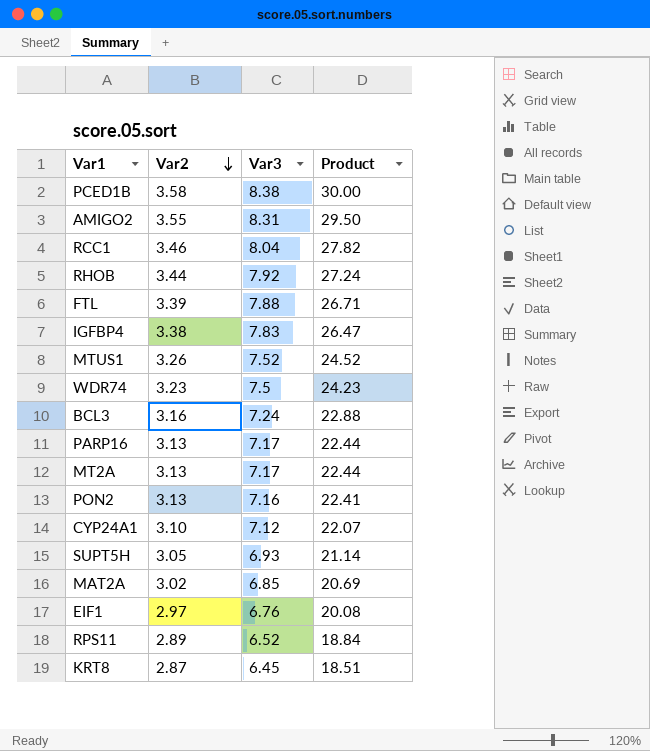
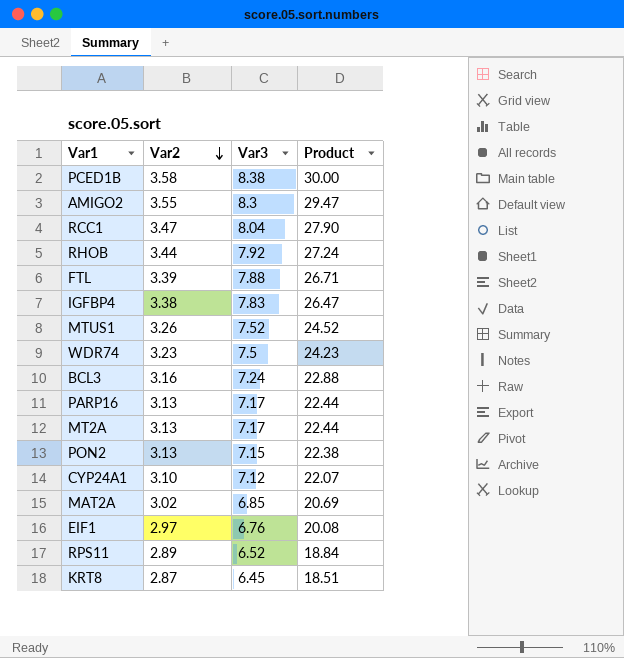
row SUPT5H: 3.05 | 6.93 | 21.14 -> none
AMIGO2 | Var3: 8.31 -> 8.3
AMIGO2 | Product: 29.50 -> 29.47
RCC1 | Var2: 3.46 -> 3.47
RCC1 | Product: 27.82 -> 27.90
PON2 | Var3: 7.16 -> 7.15
PON2 | Product: 22.41 -> 22.38

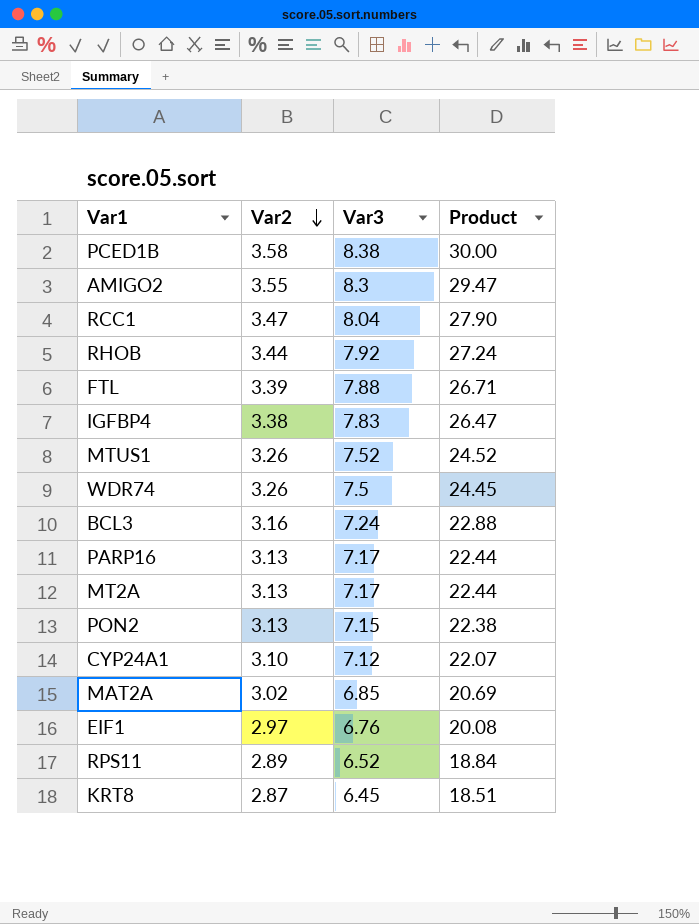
WDR74 | Var2: 3.23 -> 3.26
WDR74 | Product: 24.23 -> 24.45

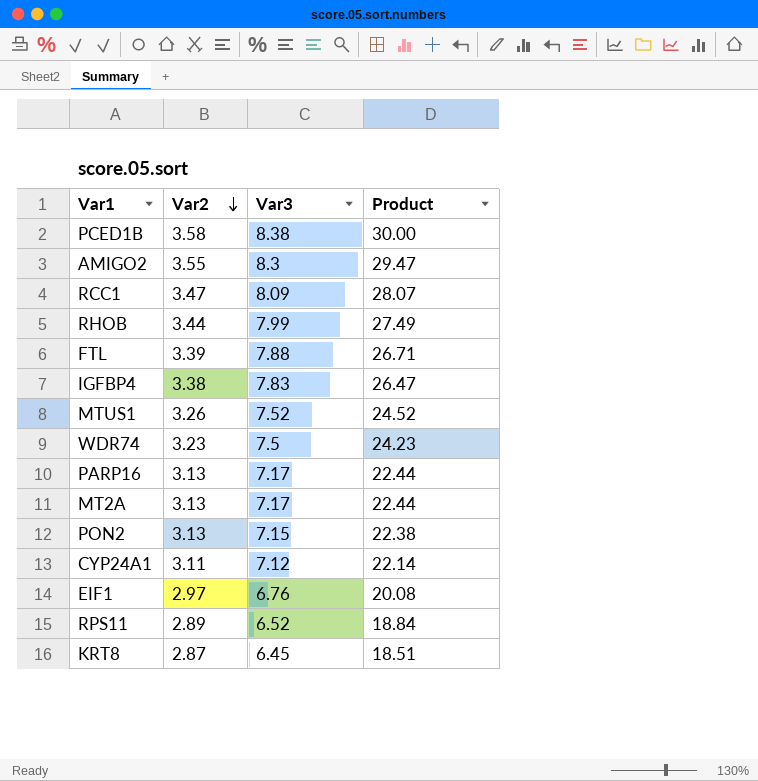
row BCL3: 3.16 | 7.24 | 22.88 -> none
row MAT2A: 3.02 | 6.85 | 20.69 -> none
RCC1 | Var3: 8.04 -> 8.09
RCC1 | Product: 27.90 -> 28.07
RHOB | Var3: 7.92 -> 7.99
RHOB | Product: 27.24 -> 27.49
WDR74 | Var2: 3.26 -> 3.23
WDR74 | Product: 24.45 -> 24.23
CYP24A1 | Var2: 3.10 -> 3.11
CYP24A1 | Product: 22.07 -> 22.14

